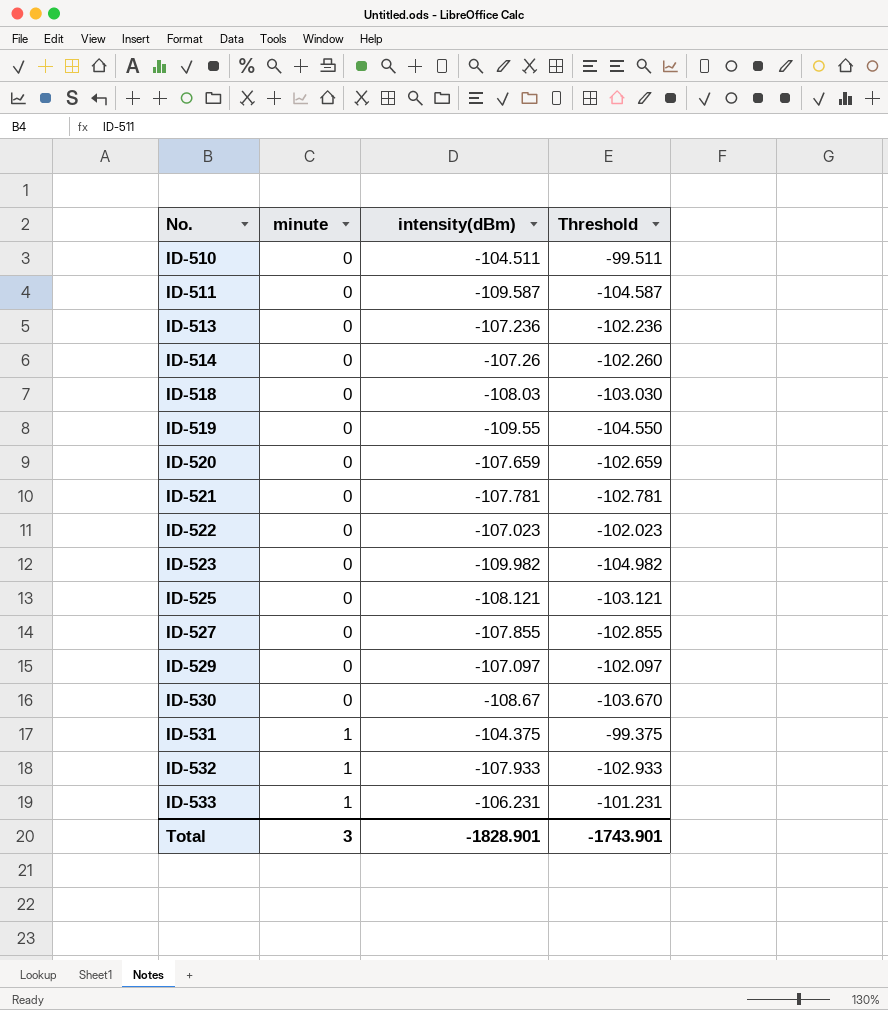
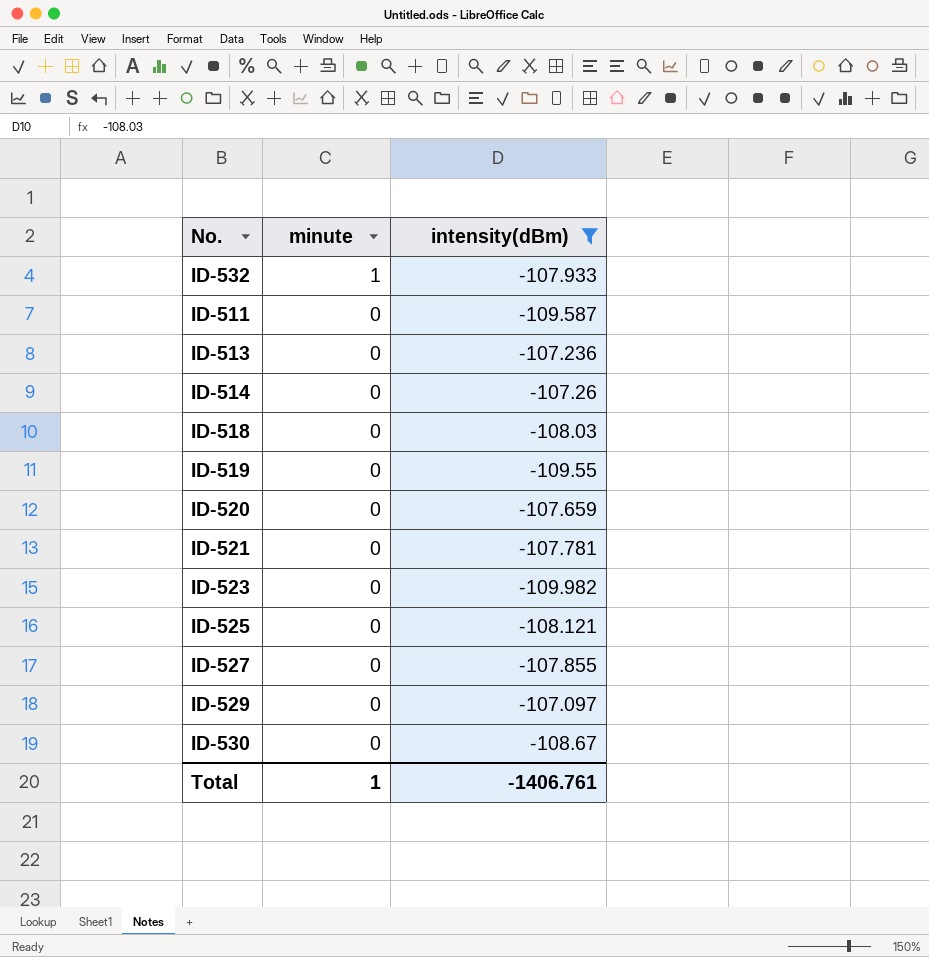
filter: none -> intensity(dBm) <= -107.097
row order: No. ascending -> minute descending
column Threshold | formula: [intensity(dBm)] + 5 -> none
Total | minute: 3 -> 1
Total | intensity(dBm): -1828.901 -> -1406.761

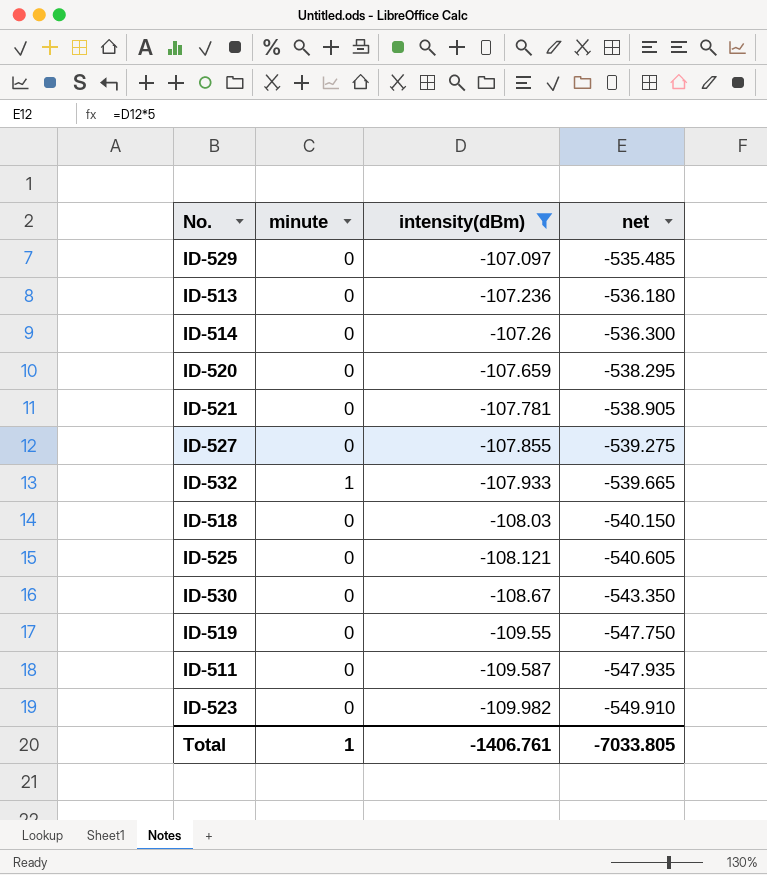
row order: minute descending -> intensity(dBm) descending
column net | formula: none -> [intensity(dBm)] * 5

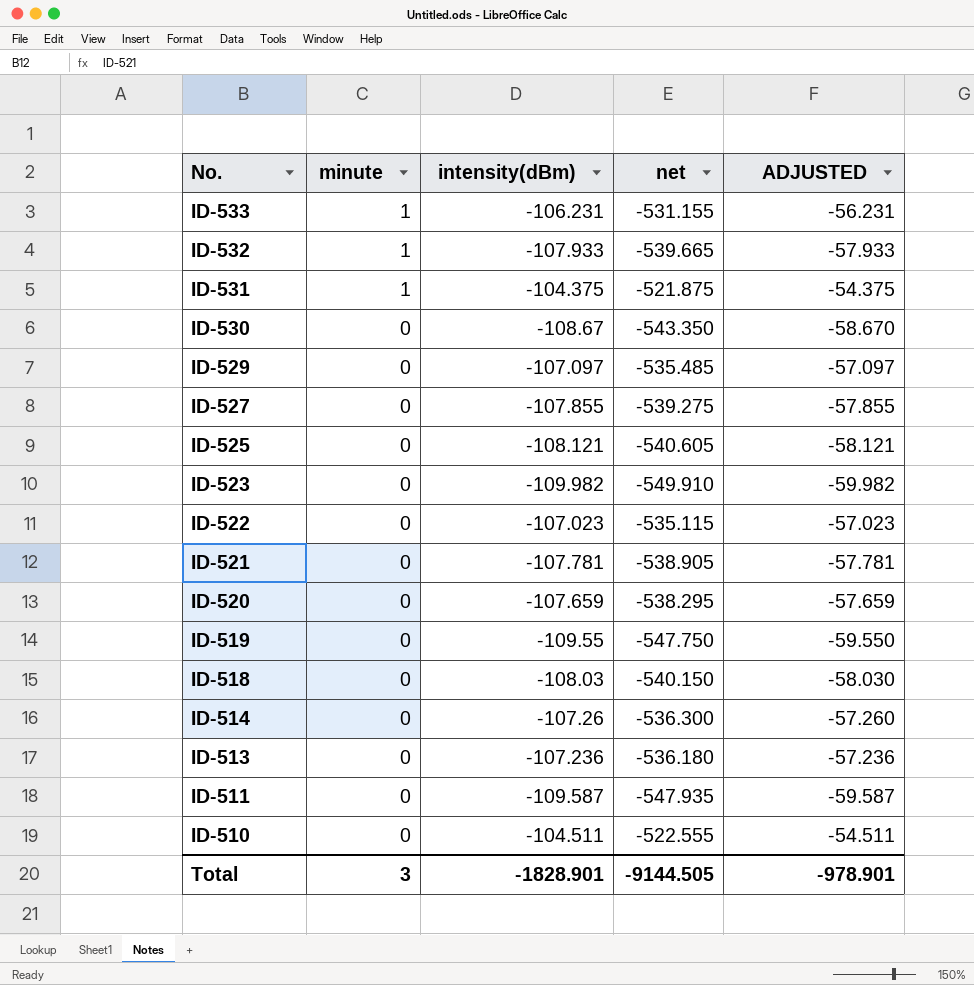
filter: intensity(dBm) <= -107.097 -> none
row order: intensity(dBm) descending -> No. descending
column ADJUSTED | formula: none -> [intensity(dBm)] + 50
Total | minute: 1 -> 3
Total | intensity(dBm): -1406.761 -> -1828.901
Total | net: -7033.805 -> -9144.505

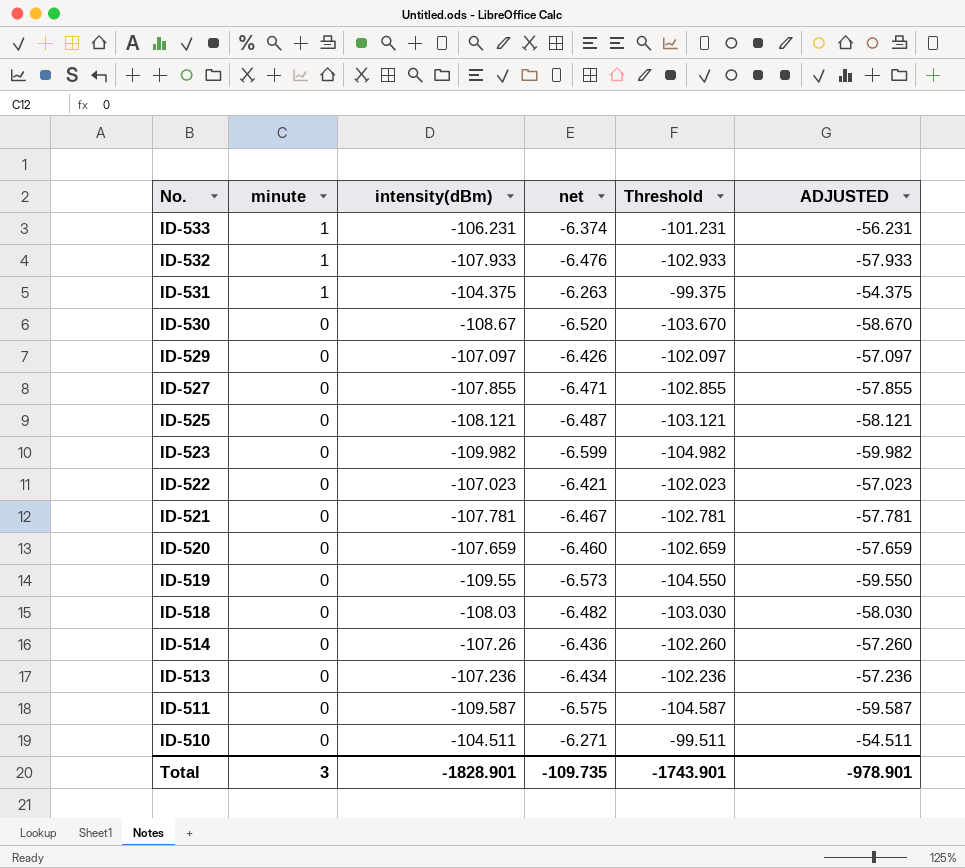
column net | formula: [intensity(dBm)] * 5 -> [intensity(dBm)] * 0.06
column Threshold | formula: none -> [intensity(dBm)] + 5
Total | net: -9144.505 -> -109.735

